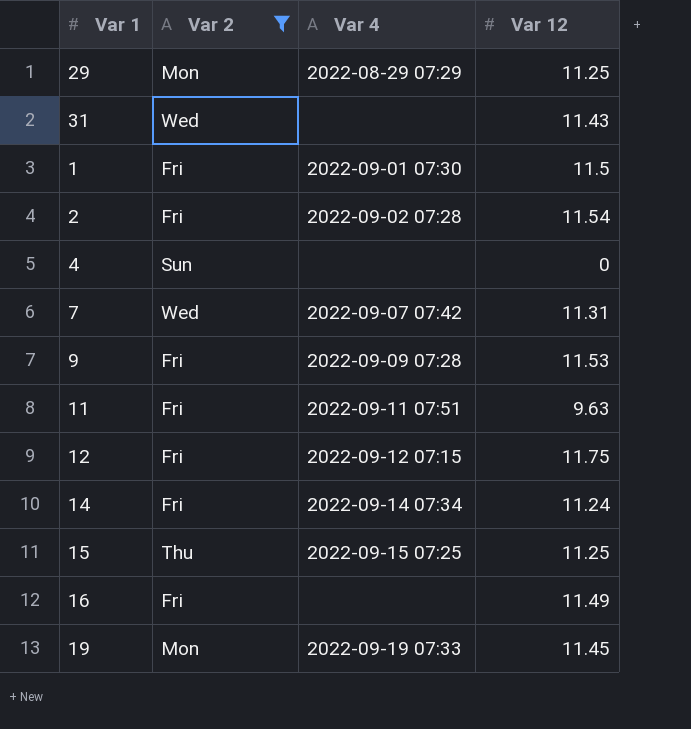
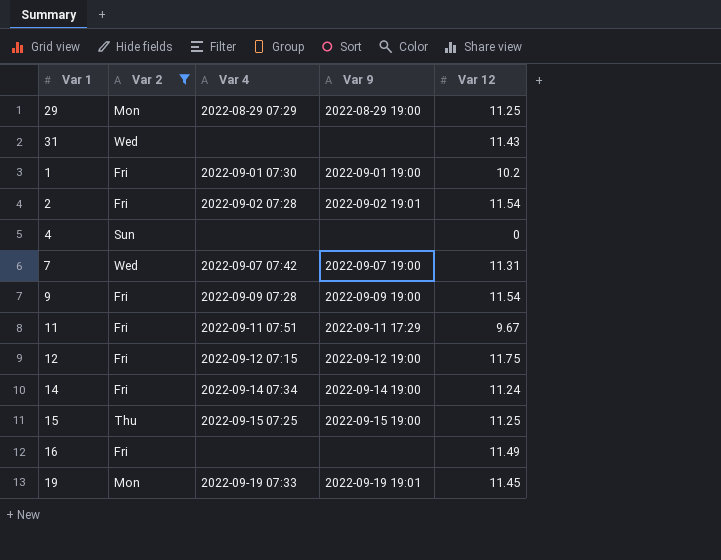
column Var 9 | position: none -> 4
1 | Var 12: 11.5 -> 10.2
9 | Var 12: 11.53 -> 11.54
11 | Var 12: 9.63 -> 9.67

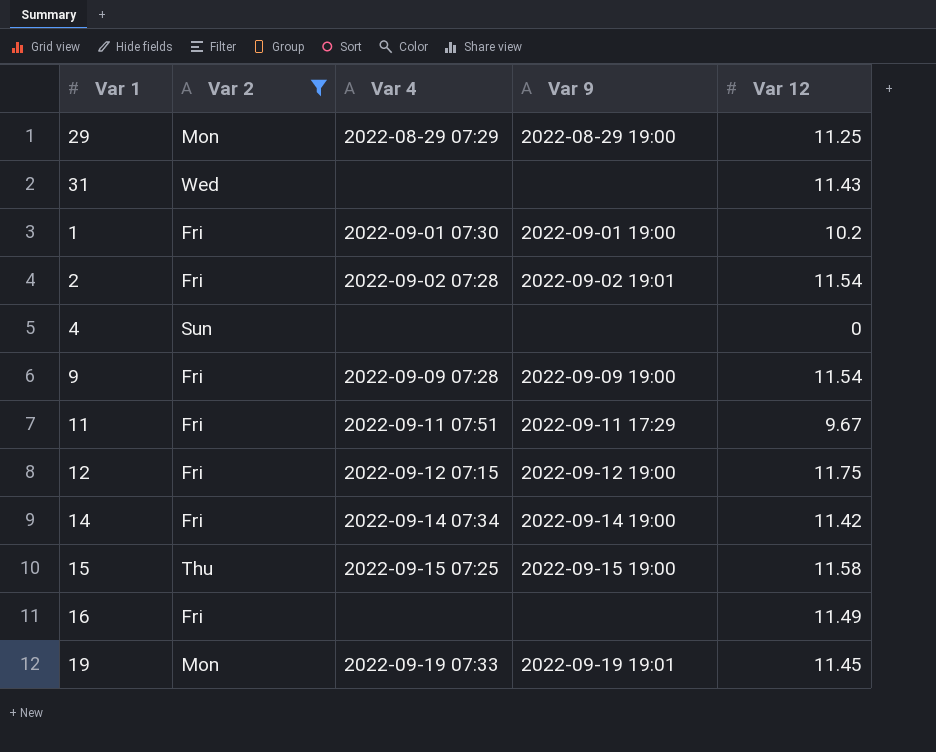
row 7: Wed | 2022-09-07 07:42 | 2022-09-07 19:00 | 11.31 -> none
14 | Var 12: 11.24 -> 11.42
15 | Var 12: 11.25 -> 11.58

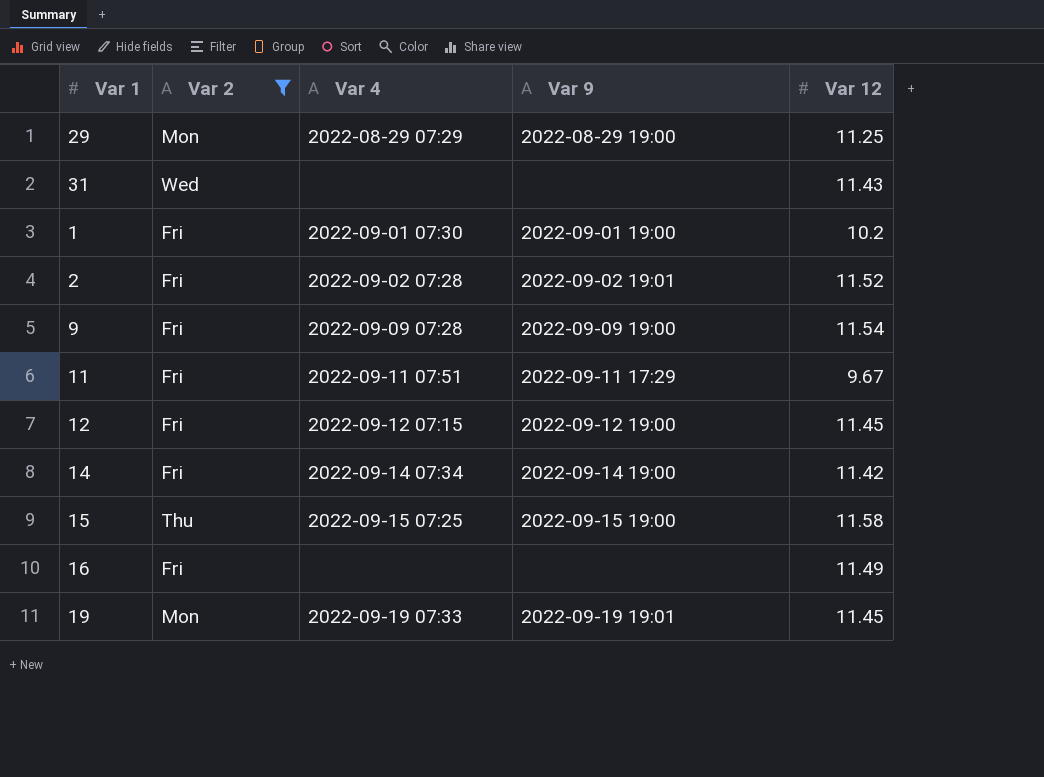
row 4: Sun | none | none | 0 -> none
2 | Var 12: 11.54 -> 11.52
12 | Var 12: 11.75 -> 11.45

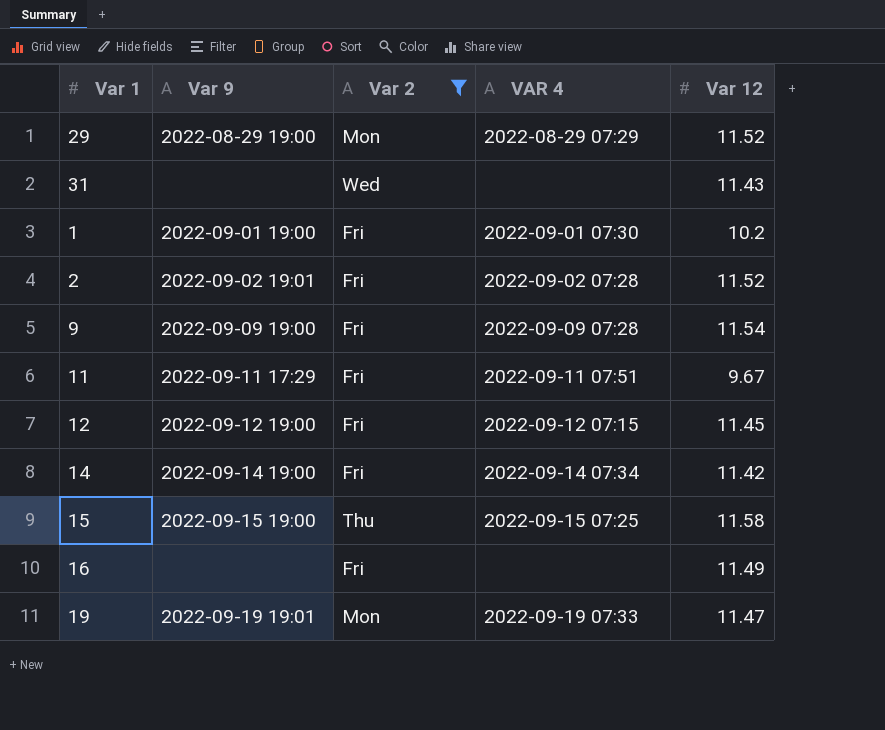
column Var 9 | position: 4 -> 2
column name: Var 4 -> VAR 4
29 | Var 12: 11.25 -> 11.52
19 | Var 12: 11.45 -> 11.47

